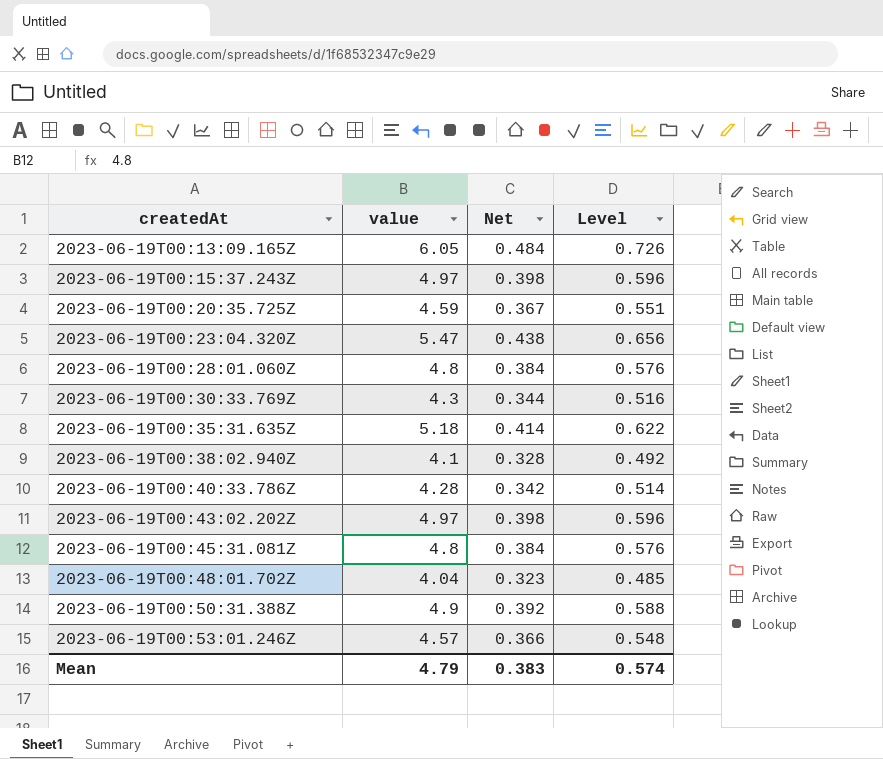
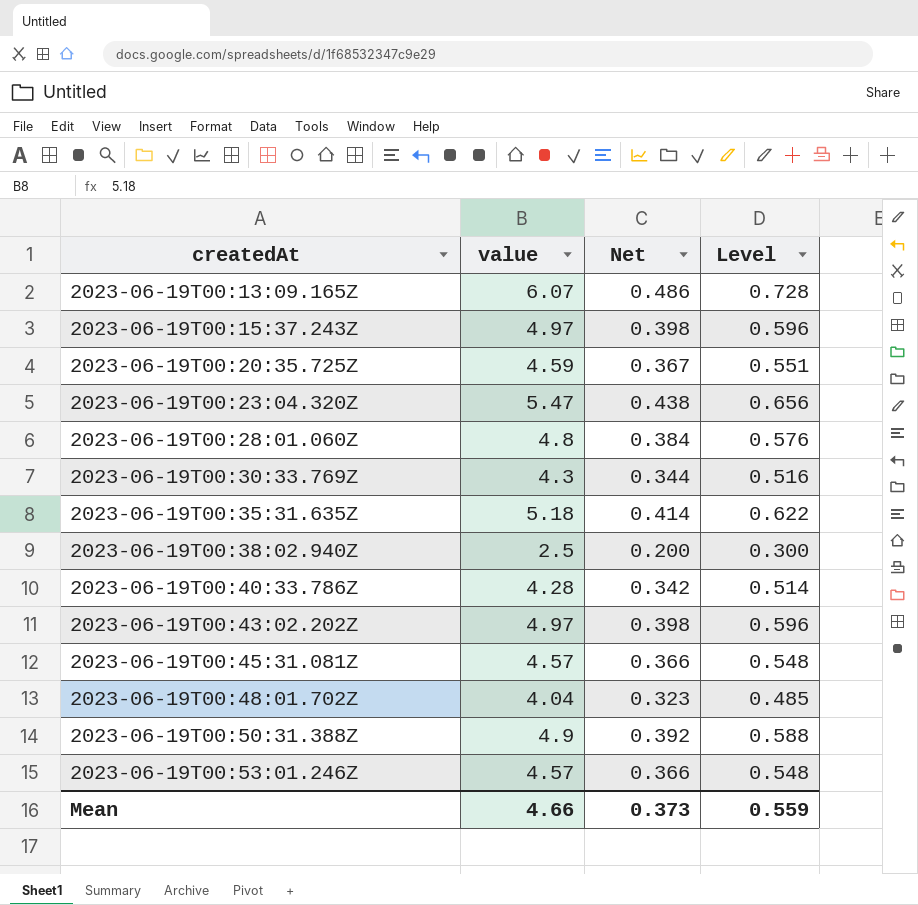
2023-06-19T00:13:09.165Z | value: 6.05 -> 6.07
2023-06-19T00:13:09.165Z | Net: 0.484 -> 0.486
2023-06-19T00:13:09.165Z | Level: 0.726 -> 0.728
2023-06-19T00:38:02.940Z | value: 4.1 -> 2.5
2023-06-19T00:38:02.940Z | Net: 0.328 -> 0.200
2023-06-19T00:38:02.940Z | Level: 0.492 -> 0.300
2023-06-19T00:45:31.081Z | value: 4.8 -> 4.57
2023-06-19T00:45:31.081Z | Net: 0.384 -> 0.366
2023-06-19T00:45:31.081Z | Level: 0.576 -> 0.548
Mean | value: 4.79 -> 4.66
Mean | Net: 0.383 -> 0.373
Mean | Level: 0.574 -> 0.559

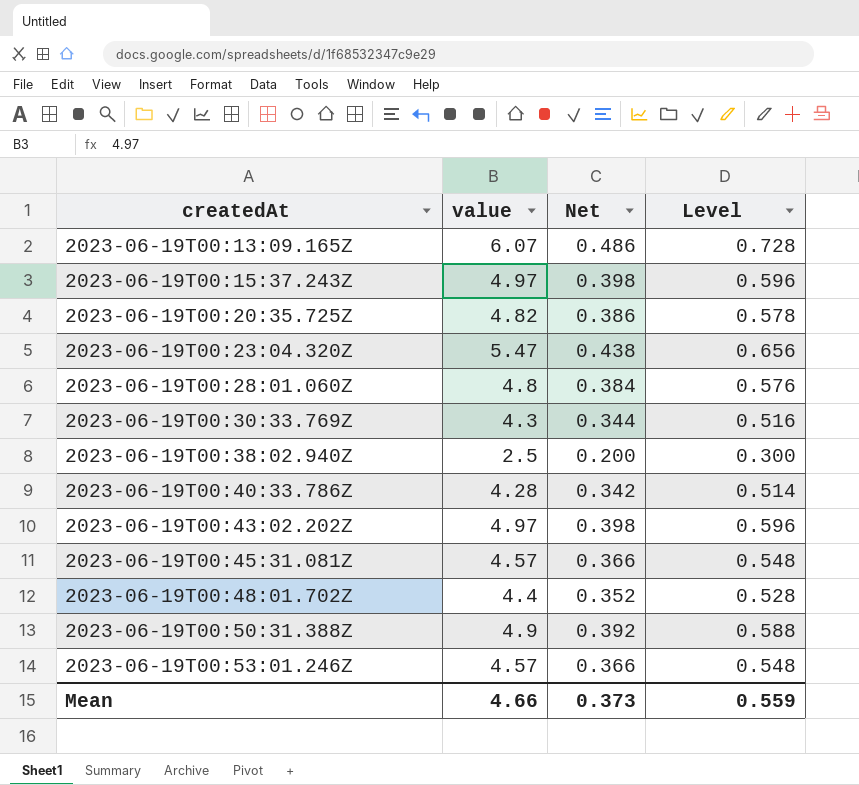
row 2023-06-19T00:35:31.635Z: 5.18 | 0.414 | 0.622 -> none
2023-06-19T00:20:35.725Z | value: 4.59 -> 4.82
2023-06-19T00:20:35.725Z | Net: 0.367 -> 0.386
2023-06-19T00:20:35.725Z | Level: 0.551 -> 0.578
2023-06-19T00:48:01.702Z | value: 4.04 -> 4.4
2023-06-19T00:48:01.702Z | Net: 0.323 -> 0.352
2023-06-19T00:48:01.702Z | Level: 0.485 -> 0.528

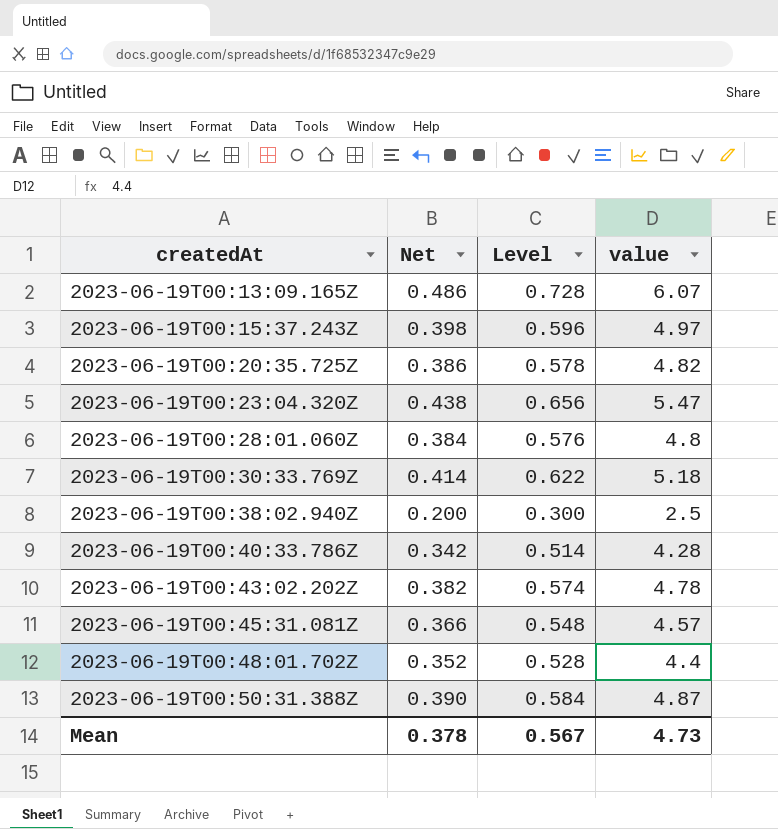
column value | position: 2 -> 4
row 2023-06-19T00:53:01.246Z: 4.57 | 0.366 | 0.548 -> none
2023-06-19T00:30:33.769Z | Net: 0.344 -> 0.414
2023-06-19T00:30:33.769Z | Level: 0.516 -> 0.622
2023-06-19T00:30:33.769Z | value: 4.3 -> 5.18
2023-06-19T00:43:02.202Z | Net: 0.398 -> 0.382
2023-06-19T00:43:02.202Z | Level: 0.596 -> 0.574
2023-06-19T00:43:02.202Z | value: 4.97 -> 4.78
2023-06-19T00:50:31.388Z | Net: 0.392 -> 0.390
2023-06-19T00:50:31.388Z | Level: 0.588 -> 0.584
2023-06-19T00:50:31.388Z | value: 4.9 -> 4.87
Mean | Net: 0.373 -> 0.378
Mean | Level: 0.559 -> 0.567
Mean | value: 4.66 -> 4.73

